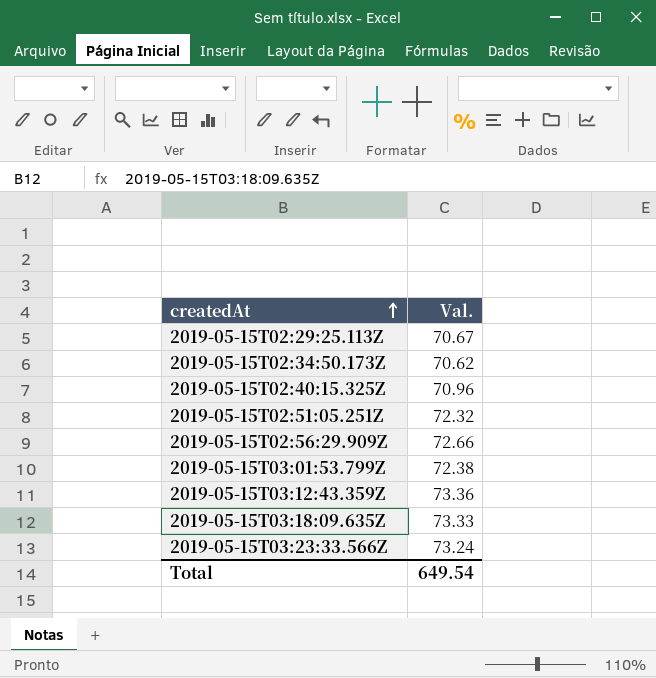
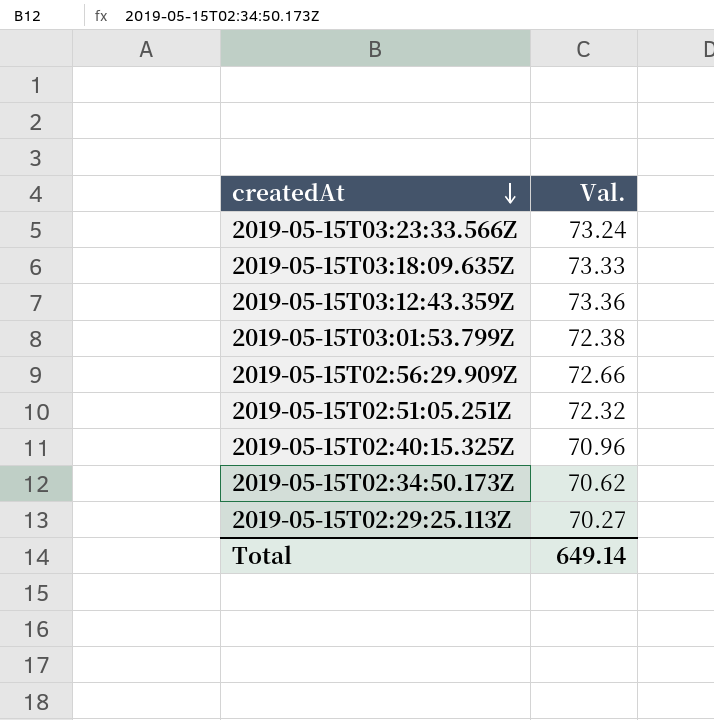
row order: createdAt ascending -> createdAt descending
2019-05-15T02:29:25.113Z | Val.: 70.67 -> 70.27
Total | Val.: 649.54 -> 649.14

